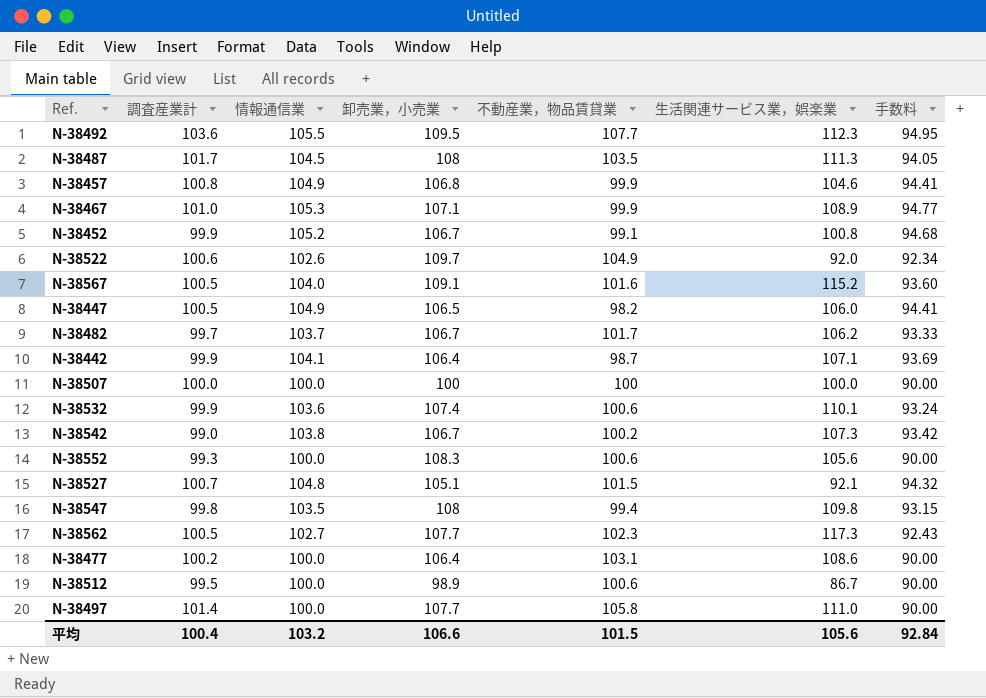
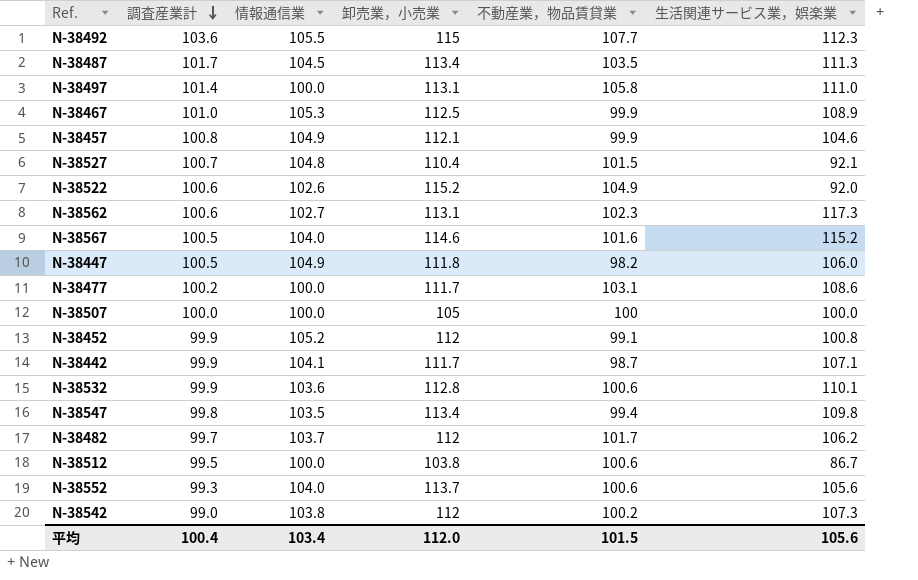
row order: none -> 調査産業計 descending
column 手数料 | formula: [情報通信業] * 0.9 -> none
N-38492 | 卸売業，小売業: 109.5 -> 115
N-38487 | 卸売業，小売業: 108 -> 113.4
N-38497 | 卸売業，小売業: 107.7 -> 113.1
N-38467 | 卸売業，小売業: 107.1 -> 112.5
N-38457 | 卸売業，小売業: 106.8 -> 112.1
N-38527 | 卸売業，小売業: 105.1 -> 110.4
N-38522 | 卸売業，小売業: 109.7 -> 115.2
N-38562 | 調査産業計: 100.5 -> 100.6
N-38562 | 卸売業，小売業: 107.7 -> 113.1
N-38567 | 卸売業，小売業: 109.1 -> 114.6
N-38447 | 卸売業，小売業: 106.5 -> 111.8
N-38477 | 卸売業，小売業: 106.4 -> 111.7
N-38507 | 卸売業，小売業: 100 -> 105
N-38452 | 卸売業，小売業: 106.7 -> 112
N-38442 | 卸売業，小売業: 106.4 -> 111.7
N-38532 | 卸売業，小売業: 107.4 -> 112.8
N-38547 | 卸売業，小売業: 108 -> 113.4
N-38482 | 卸売業，小売業: 106.7 -> 112
N-38512 | 卸売業，小売業: 98.9 -> 103.8
N-38552 | 情報通信業: 100.0 -> 104.0
N-38552 | 卸売業，小売業: 108.3 -> 113.7
N-38542 | 卸売業，小売業: 106.7 -> 112
平均 | 情報通信業: 103.2 -> 103.4
平均 | 卸売業，小売業: 106.6 -> 112.0

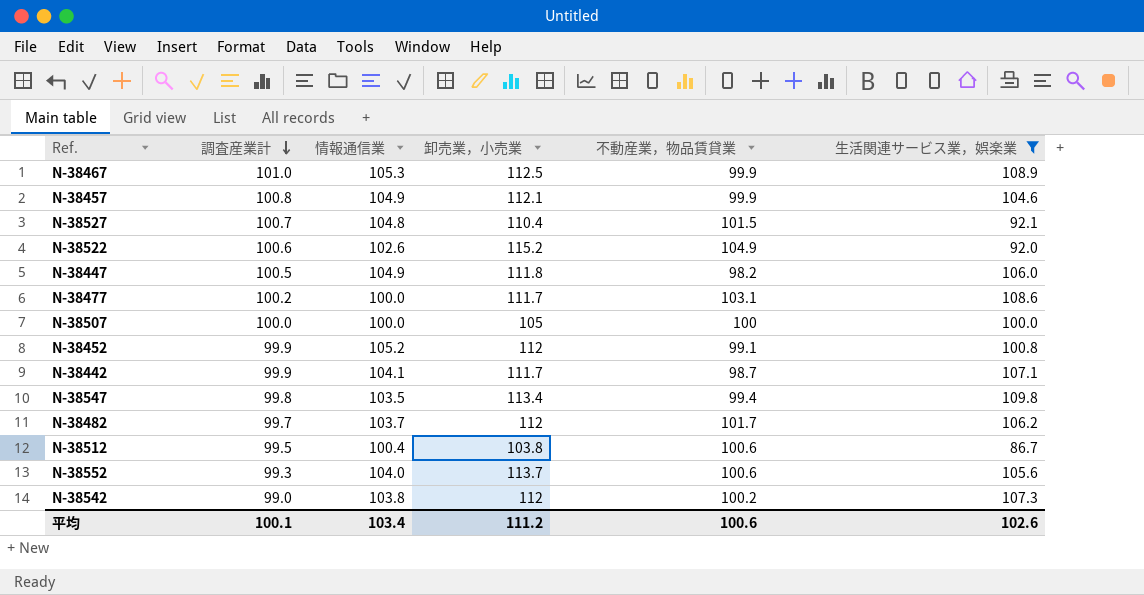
filter: none -> 生活関連サービス業，娯楽業 <= 109.8
N-38512 | 情報通信業: 100.0 -> 100.4
平均 | 調査産業計: 100.4 -> 100.1
平均 | 卸売業，小売業: 112.0 -> 111.2
平均 | 不動産業，物品賃貸業: 101.5 -> 100.6
平均 | 生活関連サービス業，娯楽業: 105.6 -> 102.6

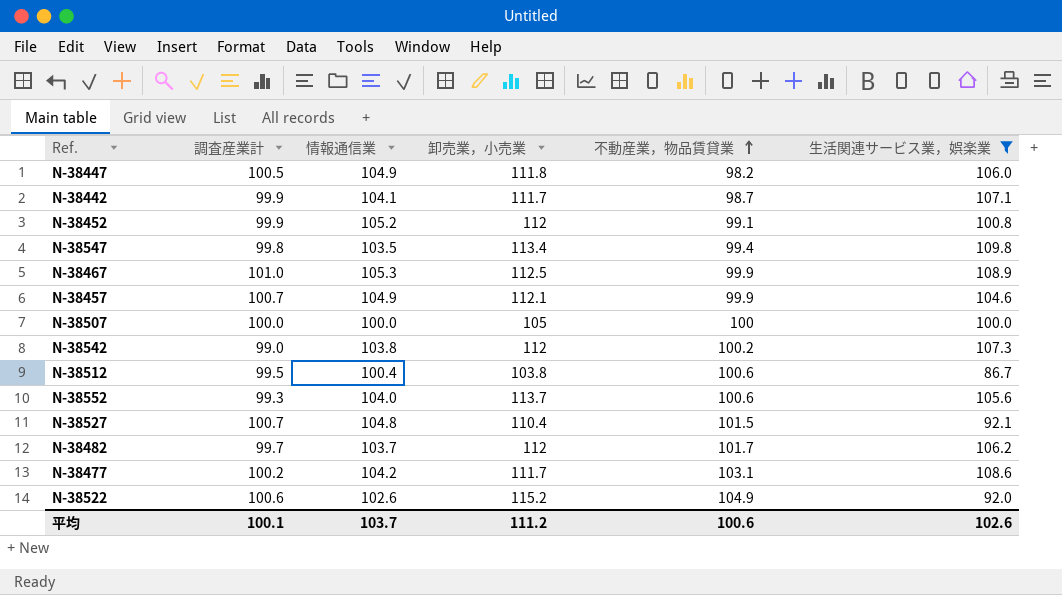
row order: 調査産業計 descending -> 不動産業，物品賃貸業 ascending
N-38457 | 調査産業計: 100.8 -> 100.7
N-38477 | 情報通信業: 100.0 -> 104.2
平均 | 情報通信業: 103.4 -> 103.7

